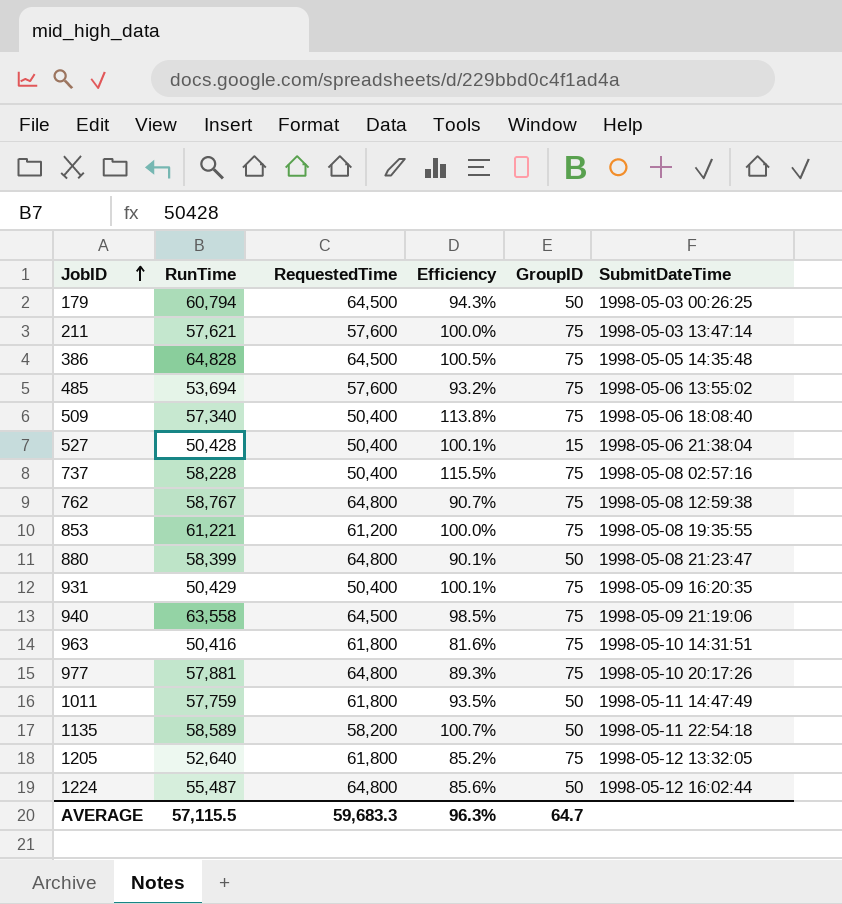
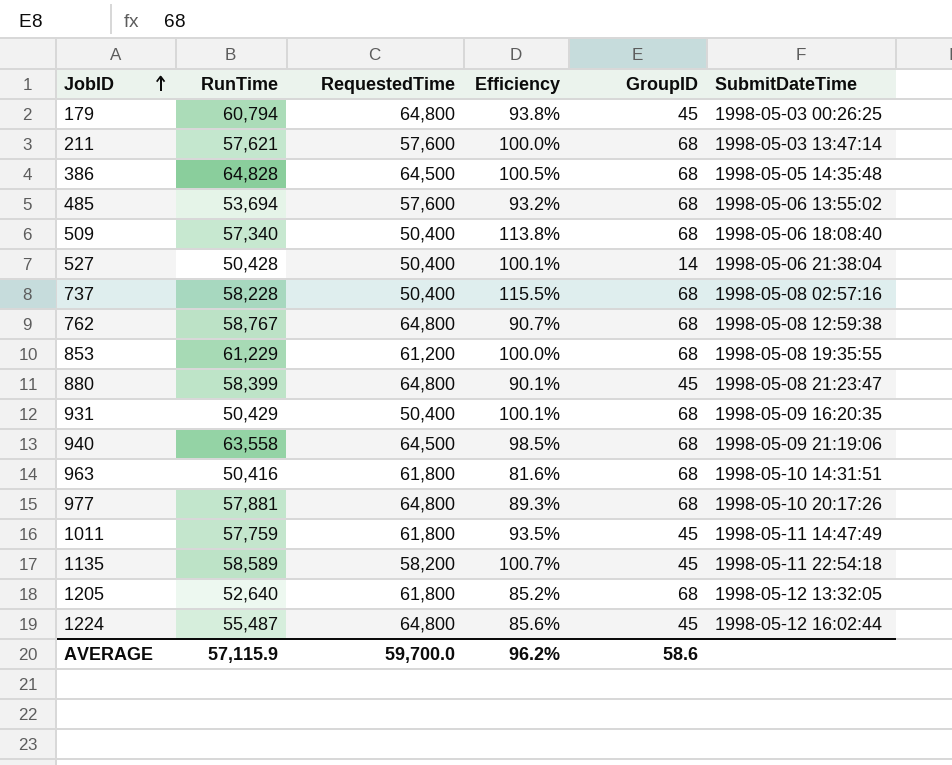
179 | RequestedTime: 64,500 -> 64,800
179 | Efficiency: 94.3% -> 93.8%
179 | GroupID: 50 -> 45
211 | GroupID: 75 -> 68
386 | GroupID: 75 -> 68
485 | GroupID: 75 -> 68
509 | GroupID: 75 -> 68
527 | GroupID: 15 -> 14
737 | GroupID: 75 -> 68
762 | GroupID: 75 -> 68
853 | RunTime: 61,221 -> 61,229
853 | GroupID: 75 -> 68
880 | GroupID: 50 -> 45
931 | GroupID: 75 -> 68
940 | GroupID: 75 -> 68
963 | GroupID: 75 -> 68
977 | GroupID: 75 -> 68
1011 | GroupID: 50 -> 45
1135 | GroupID: 50 -> 45
1205 | GroupID: 75 -> 68
1224 | GroupID: 50 -> 45
AVERAGE | RunTime: 57,115.5 -> 57,115.9
AVERAGE | RequestedTime: 59,683.3 -> 59,700.0
AVERAGE | Efficiency: 96.3% -> 96.2%
AVERAGE | GroupID: 64.7 -> 58.6

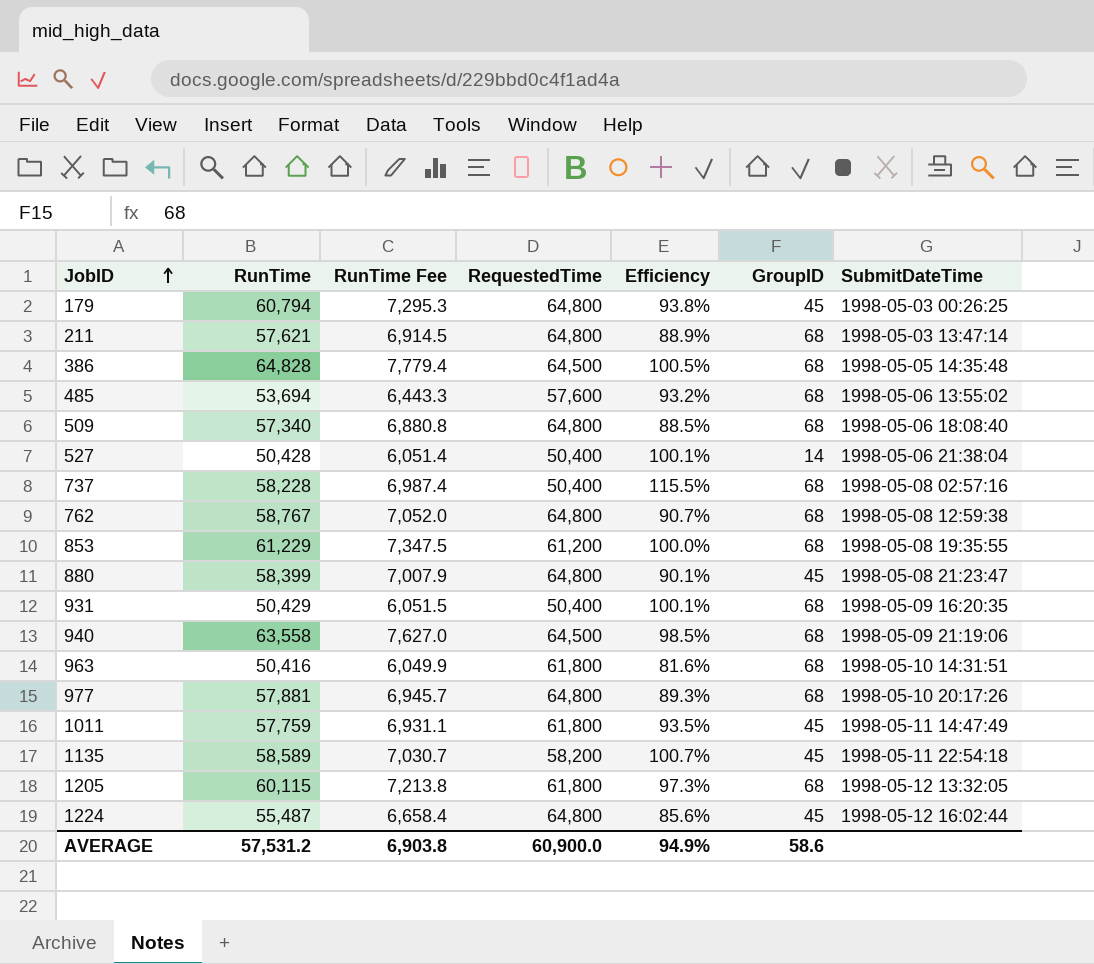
column RunTime Fee | formula: none -> [RunTime] * 0.12
211 | RequestedTime: 57,600 -> 64,800
211 | Efficiency: 100.0% -> 88.9%
509 | RequestedTime: 50,400 -> 64,800
509 | Efficiency: 113.8% -> 88.5%
1205 | RunTime: 52,640 -> 60,115
1205 | Efficiency: 85.2% -> 97.3%
AVERAGE | RunTime: 57,115.9 -> 57,531.2
AVERAGE | RequestedTime: 59,700.0 -> 60,900.0
AVERAGE | Efficiency: 96.2% -> 94.9%

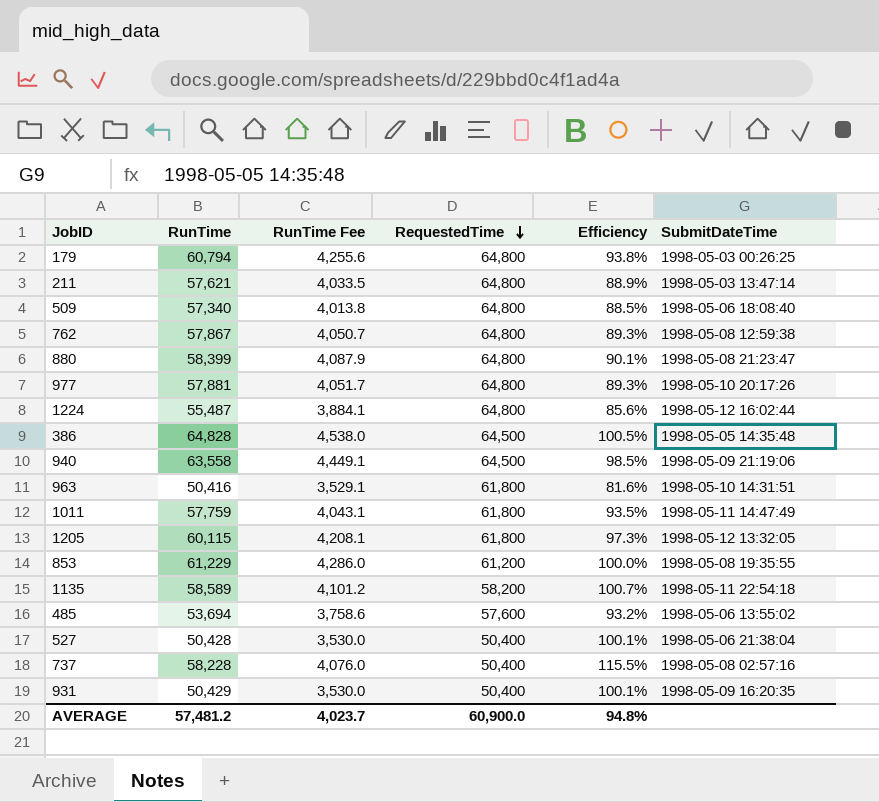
row order: JobID ascending -> RequestedTime descending
column GroupID | position: 6 -> none
column RunTime Fee | formula: [RunTime] * 0.12 -> [RunTime] * 0.07
762 | RunTime: 58,767 -> 57,867
762 | Efficiency: 90.7% -> 89.3%
AVERAGE | RunTime: 57,531.2 -> 57,481.2
AVERAGE | RunTime Fee: 6,903.8 -> 4,023.7
AVERAGE | Efficiency: 94.9% -> 94.8%

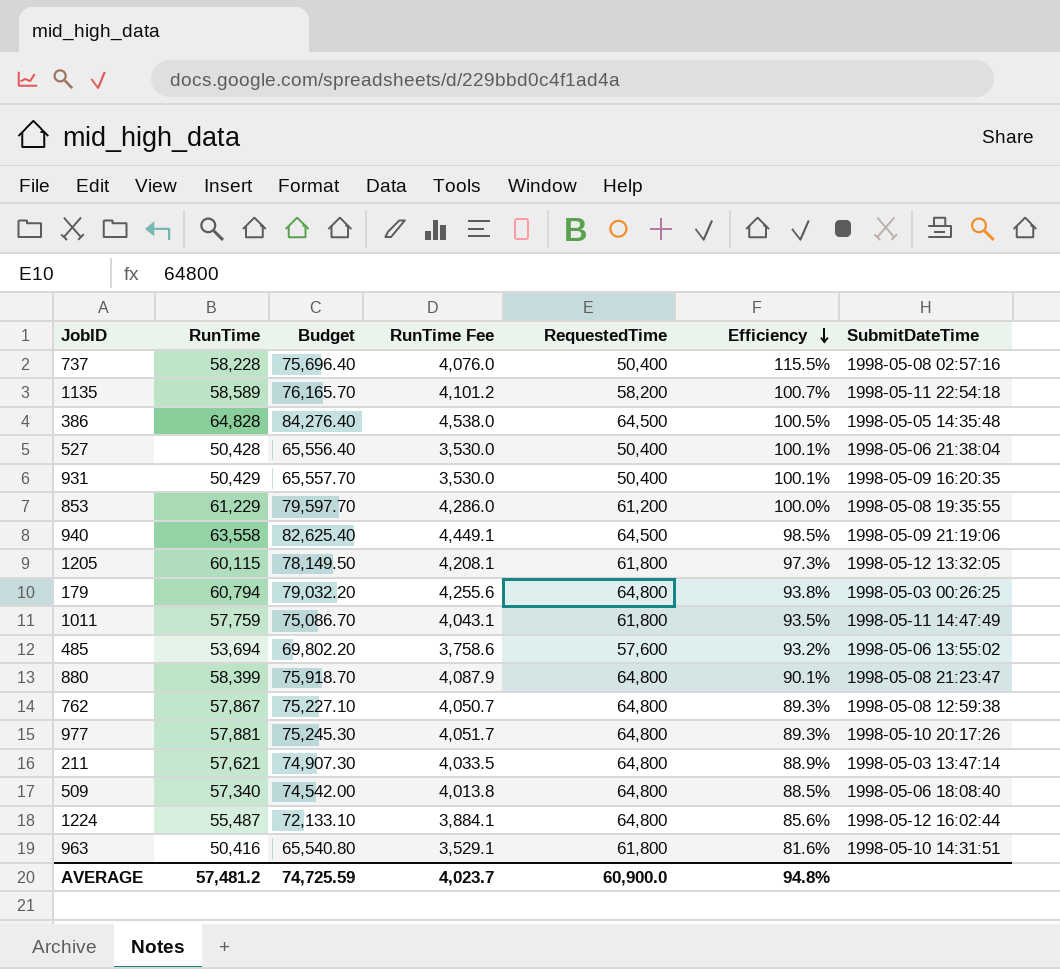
row order: RequestedTime descending -> Efficiency descending
column Budget | formula: none -> [RunTime] * 1.3

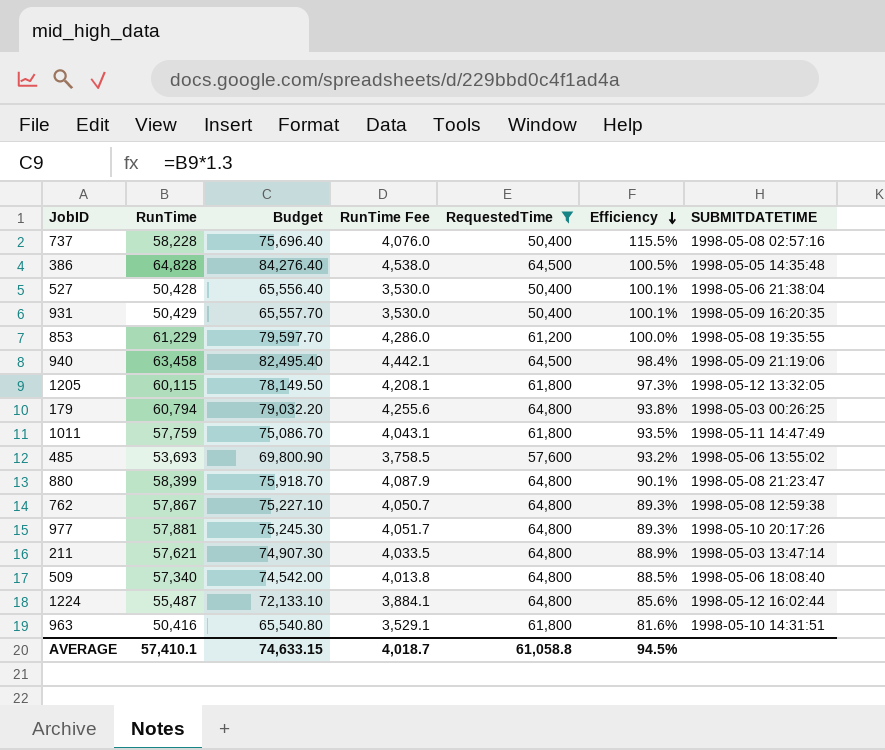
filter: none -> RequestedTime != 58,200
column name: SubmitDateTime -> SUBMITDATETIME
940 | RunTime: 63,558 -> 63,458
940 | Budget: 82,625.40 -> 82,495.40
940 | RunTime Fee: 4,449.1 -> 4,442.1
940 | Efficiency: 98.5% -> 98.4%
485 | RunTime: 53,694 -> 53,693
485 | Budget: 69,802.20 -> 69,800.90
485 | RunTime Fee: 3,758.6 -> 3,758.5
AVERAGE | RunTime: 57,481.2 -> 57,410.1
AVERAGE | Budget: 74,725.59 -> 74,633.15
AVERAGE | RunTime Fee: 4,023.7 -> 4,018.7
AVERAGE | RequestedTime: 60,900.0 -> 61,058.8
AVERAGE | Efficiency: 94.8% -> 94.5%

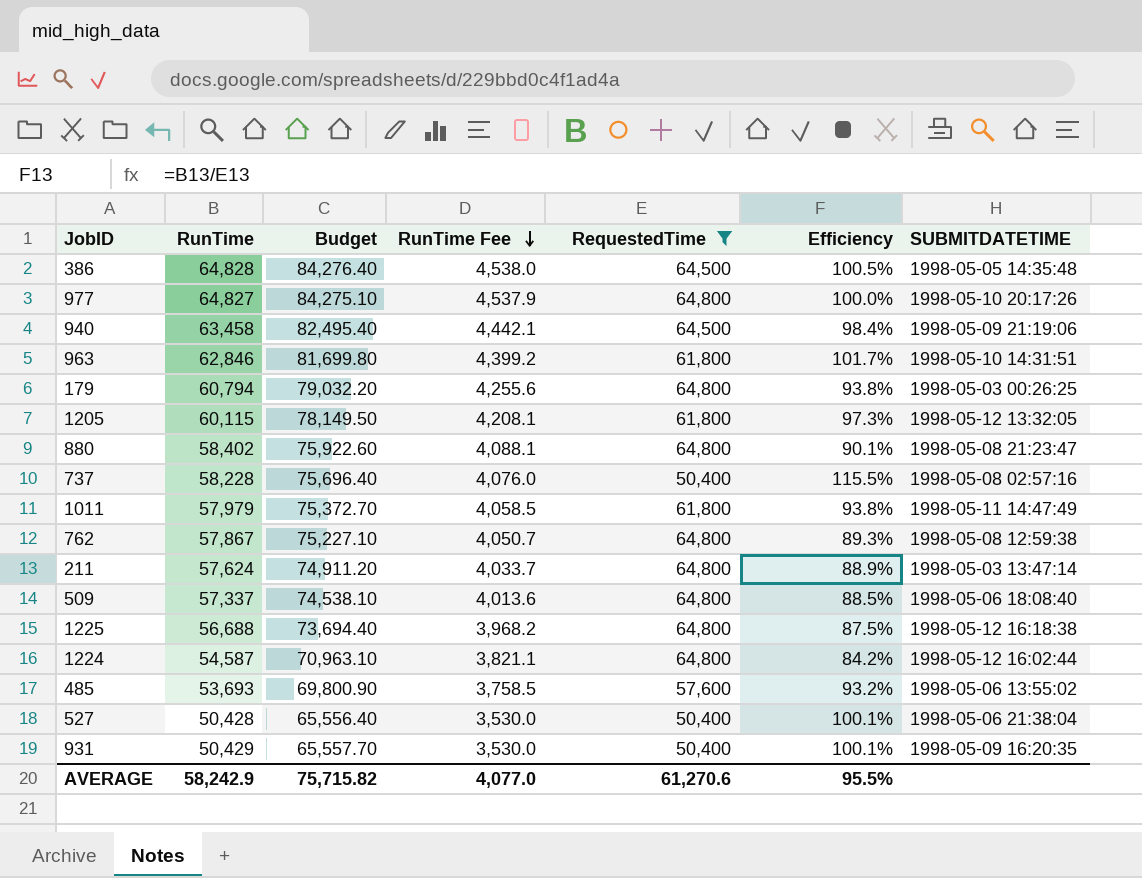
row order: Efficiency descending -> RunTime Fee descending
row 853: 61,229 | 79,597.70 | 4,286.0 | 61,200 | 100.0% | 1998-05-08 19:35:55 -> none
977 | RunTime: 57,881 -> 64,827
977 | Budget: 75,245.30 -> 84,275.10
977 | RunTime Fee: 4,051.7 -> 4,537.9
977 | Efficiency: 89.3% -> 100.0%
963 | RunTime: 50,416 -> 62,846
963 | Budget: 65,540.80 -> 81,699.80
963 | RunTime Fee: 3,529.1 -> 4,399.2
963 | Efficiency: 81.6% -> 101.7%
880 | RunTime: 58,399 -> 58,402
880 | Budget: 75,918.70 -> 75,922.60
880 | RunTime Fee: 4,087.9 -> 4,088.1
1011 | RunTime: 57,759 -> 57,979
1011 | Budget: 75,086.70 -> 75,372.70
1011 | RunTime Fee: 4,043.1 -> 4,058.5
1011 | Efficiency: 93.5% -> 93.8%
211 | RunTime: 57,621 -> 57,624
211 | Budget: 74,907.30 -> 74,911.20
211 | RunTime Fee: 4,033.5 -> 4,033.7
509 | RunTime: 57,340 -> 57,337
509 | Budget: 74,542.00 -> 74,538.10
509 | RunTime Fee: 4,013.8 -> 4,013.6
row 1225: none -> 56,688 | 73,694.40 | 3,968.2 | 64,800 | 87.5% | 1998-05-12 16:18:38
1224 | RunTime: 55,487 -> 54,587
1224 | Budget: 72,133.10 -> 70,963.10
1224 | RunTime Fee: 3,884.1 -> 3,821.1
1224 | Efficiency: 85.6% -> 84.2%
AVERAGE | RunTime: 57,410.1 -> 58,242.9
AVERAGE | Budget: 74,633.15 -> 75,715.82
AVERAGE | RunTime Fee: 4,018.7 -> 4,077.0
AVERAGE | RequestedTime: 61,058.8 -> 61,270.6
AVERAGE | Efficiency: 94.5% -> 95.5%

